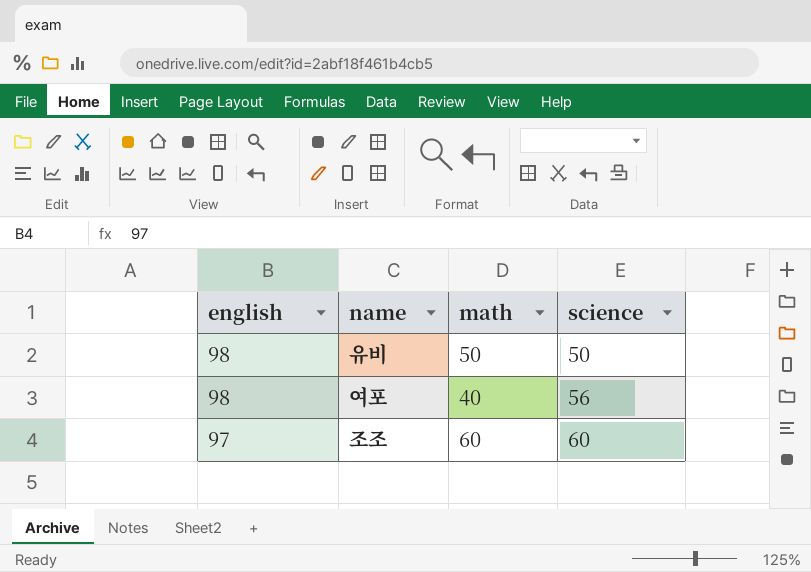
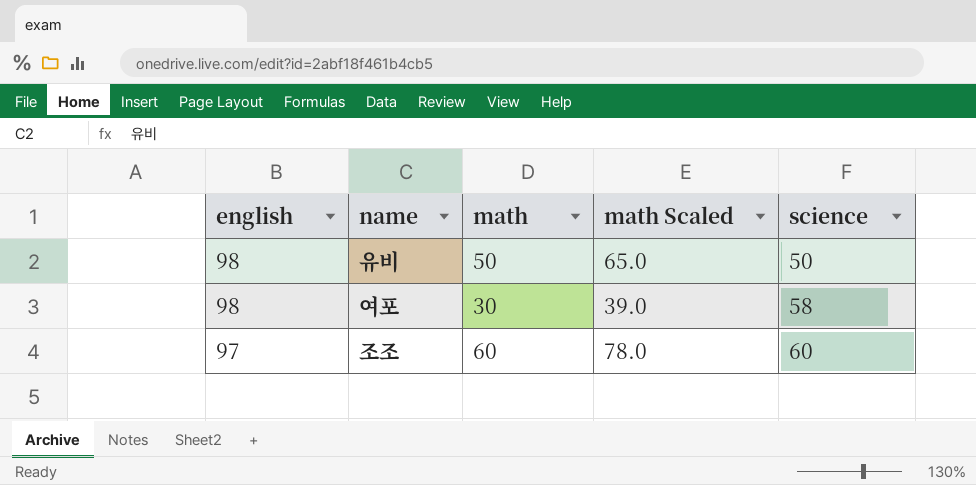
column math Scaled | formula: none -> [math] * 1.3
여포 | math: 40 -> 30
여포 | science: 56 -> 58

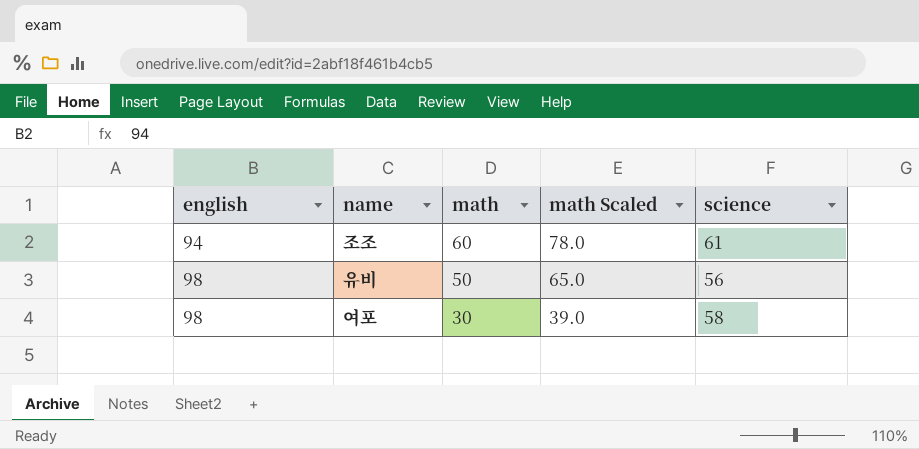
row order: english descending -> english ascending
조조 | english: 97 -> 94
조조 | science: 60 -> 61
유비 | science: 50 -> 56

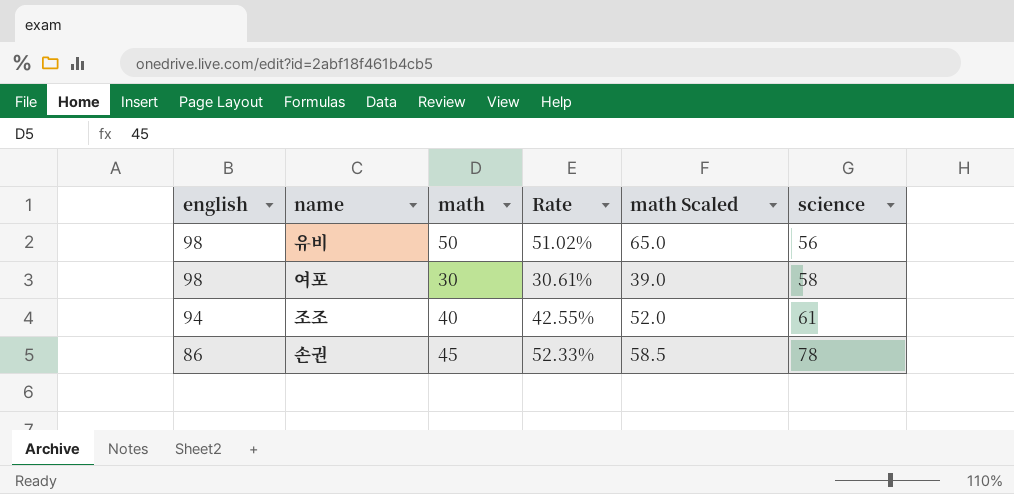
row order: english ascending -> english descending
column Rate | formula: none -> [math] / [english]
조조 | math: 60 -> 40
조조 | math Scaled: 78.0 -> 52.0
row 손권: none -> 86 | 45 | 52.33% | 58.5 | 78

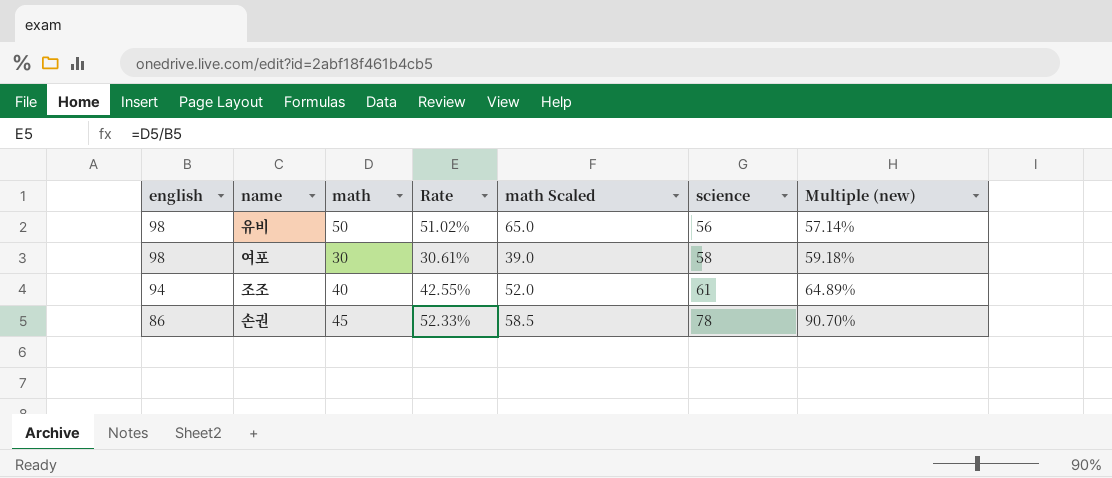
column Multiple (new) | formula: none -> [science] / [english]

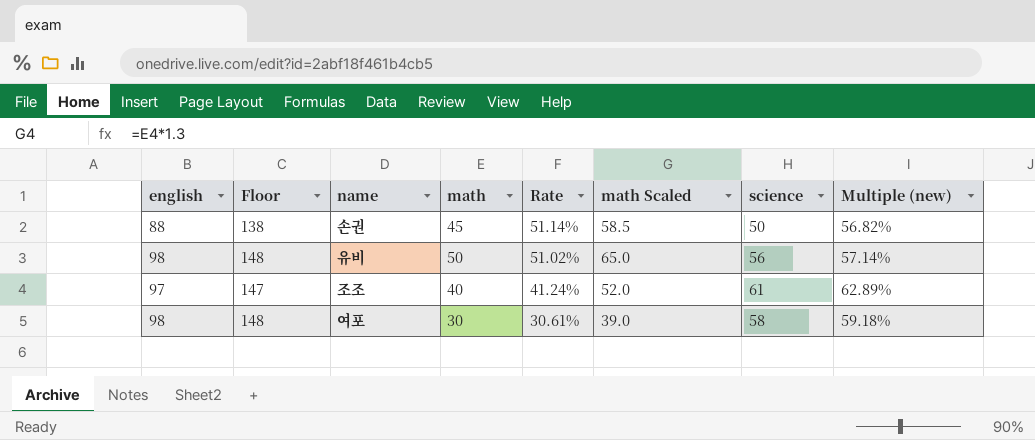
row order: english descending -> Rate descending
column Floor | formula: none -> [english] + 50
손권 | english: 86 -> 88
손권 | Rate: 52.33% -> 51.14%
손권 | science: 78 -> 50
손권 | Multiple (new): 90.70% -> 56.82%
조조 | english: 94 -> 97
조조 | Rate: 42.55% -> 41.24%
조조 | Multiple (new): 64.89% -> 62.89%

